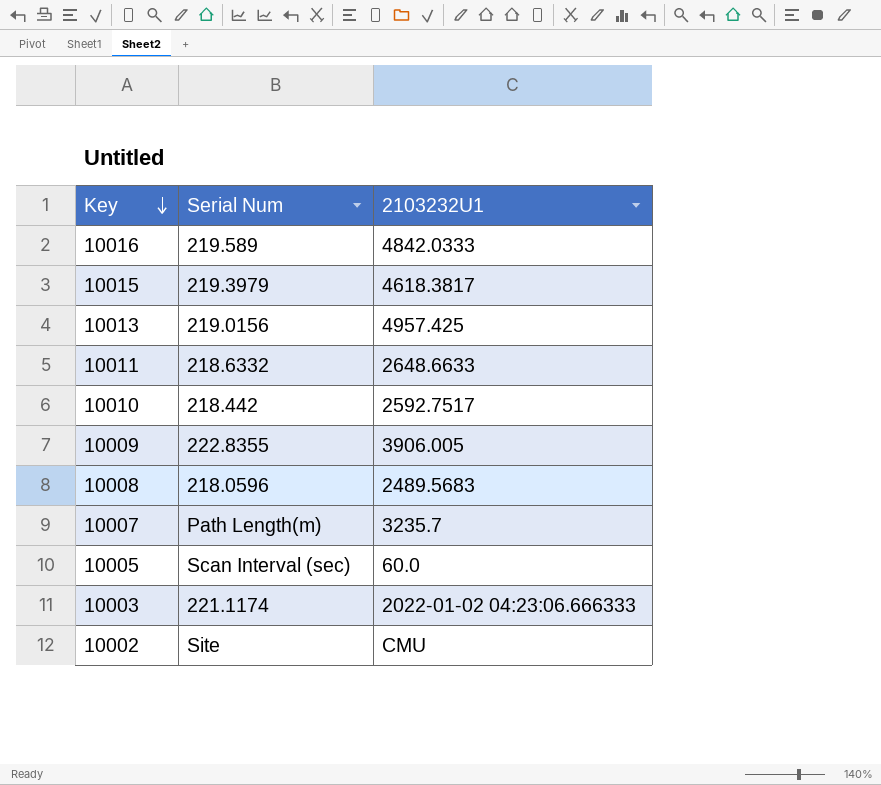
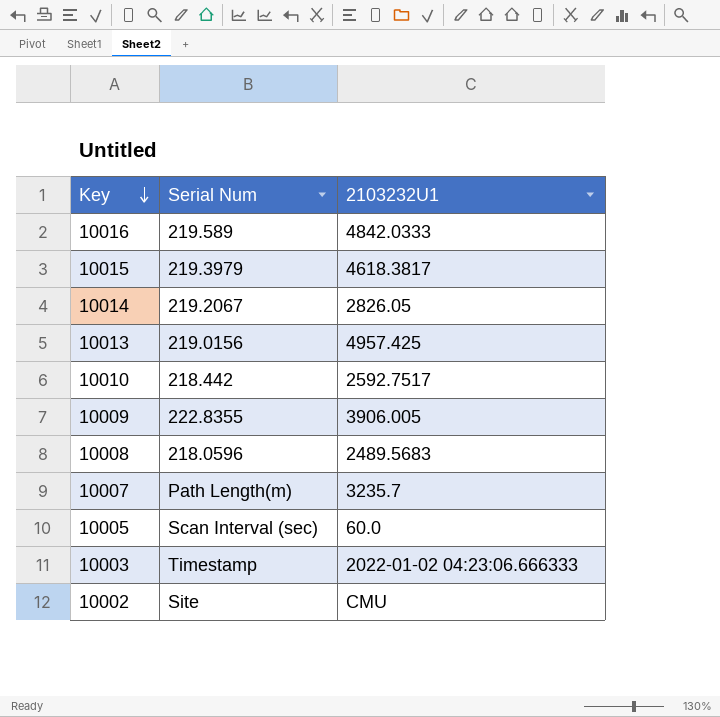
row 10011: 218.6332 | 2648.6633 -> none
row 10014: none -> 219.2067 | 2826.05
10003 | Serial Num: 221.1174 -> Timestamp

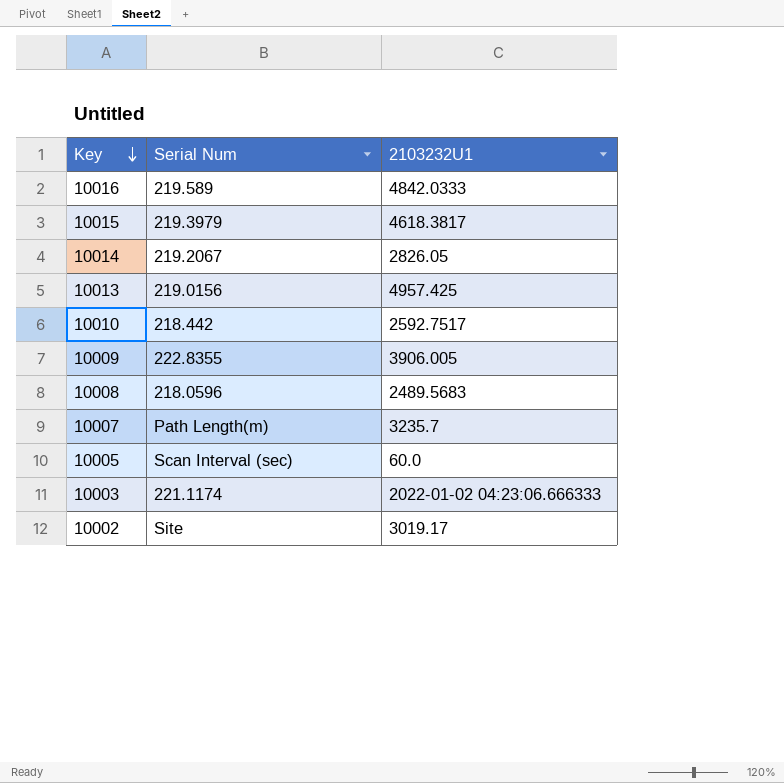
10003 | Serial Num: Timestamp -> 221.1174
10002 | 2103232U1: CMU -> 3019.17

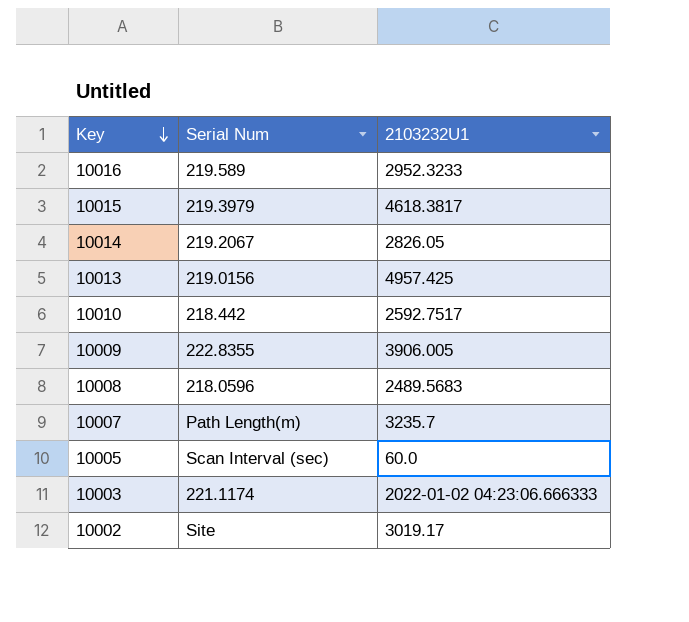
10016 | 2103232U1: 4842.0333 -> 2952.3233

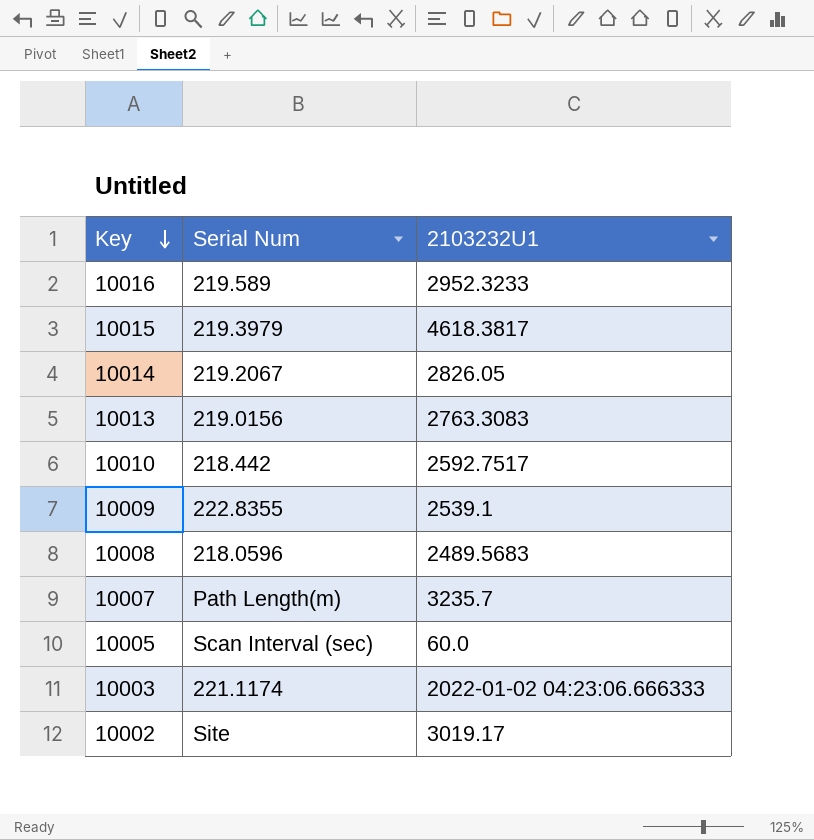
10013 | 2103232U1: 4957.425 -> 2763.3083
10009 | 2103232U1: 3906.005 -> 2539.1

